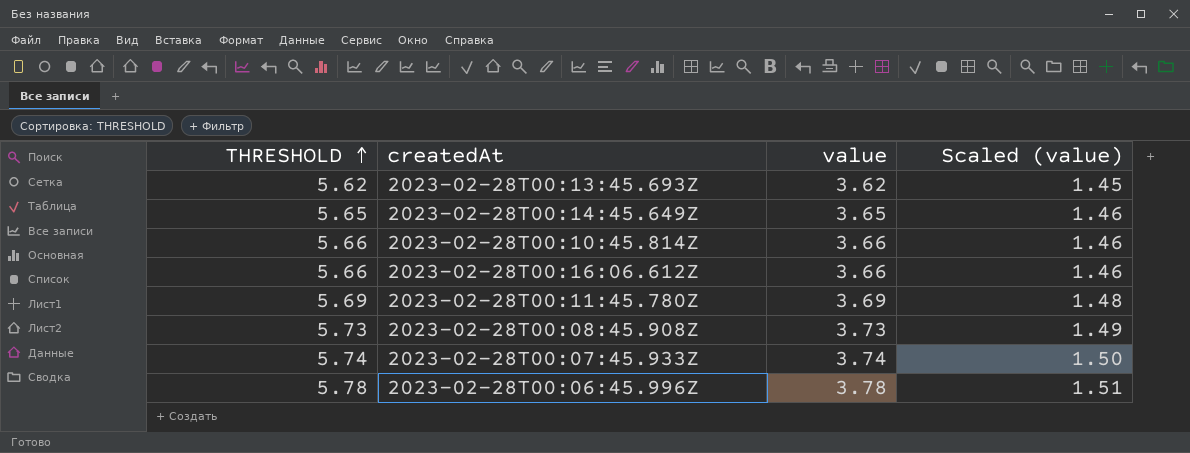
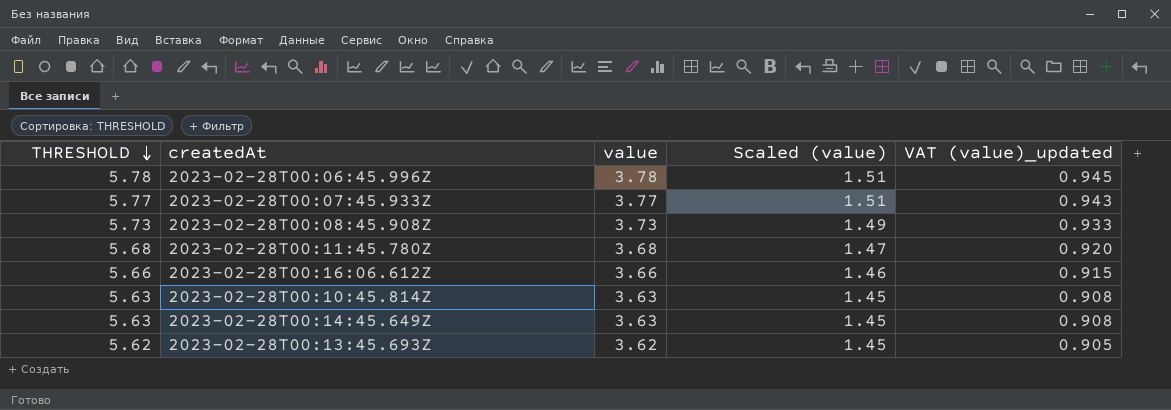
row order: THRESHOLD ascending -> THRESHOLD descending
column VAT (value)_updated | formula: none -> [value] * 0.25
2023-02-28T00:07:45.933Z | THRESHOLD: 5.74 -> 5.77
2023-02-28T00:07:45.933Z | value: 3.74 -> 3.77
2023-02-28T00:07:45.933Z | Scaled (value): 1.50 -> 1.51
2023-02-28T00:11:45.780Z | THRESHOLD: 5.69 -> 5.68
2023-02-28T00:11:45.780Z | value: 3.69 -> 3.68
2023-02-28T00:11:45.780Z | Scaled (value): 1.48 -> 1.47
2023-02-28T00:10:45.814Z | THRESHOLD: 5.66 -> 5.63
2023-02-28T00:10:45.814Z | value: 3.66 -> 3.63
2023-02-28T00:10:45.814Z | Scaled (value): 1.46 -> 1.45
2023-02-28T00:14:45.649Z | THRESHOLD: 5.65 -> 5.63
2023-02-28T00:14:45.649Z | value: 3.65 -> 3.63
2023-02-28T00:14:45.649Z | Scaled (value): 1.46 -> 1.45

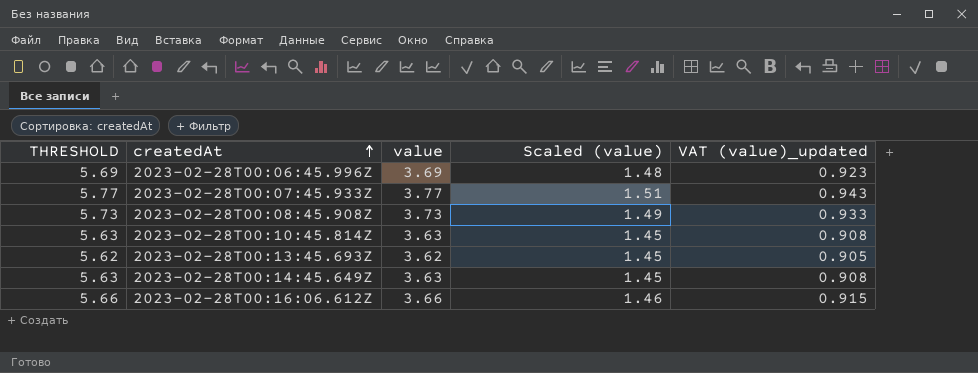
row order: THRESHOLD descending -> createdAt ascending
row 2023-02-28T00:11:45.780Z: 5.68 | 3.68 | 1.47 | 0.920 -> none
2023-02-28T00:06:45.996Z | THRESHOLD: 5.78 -> 5.69
2023-02-28T00:06:45.996Z | value: 3.78 -> 3.69
2023-02-28T00:06:45.996Z | Scaled (value): 1.51 -> 1.48
2023-02-28T00:06:45.996Z | VAT (value)_updated: 0.945 -> 0.923

